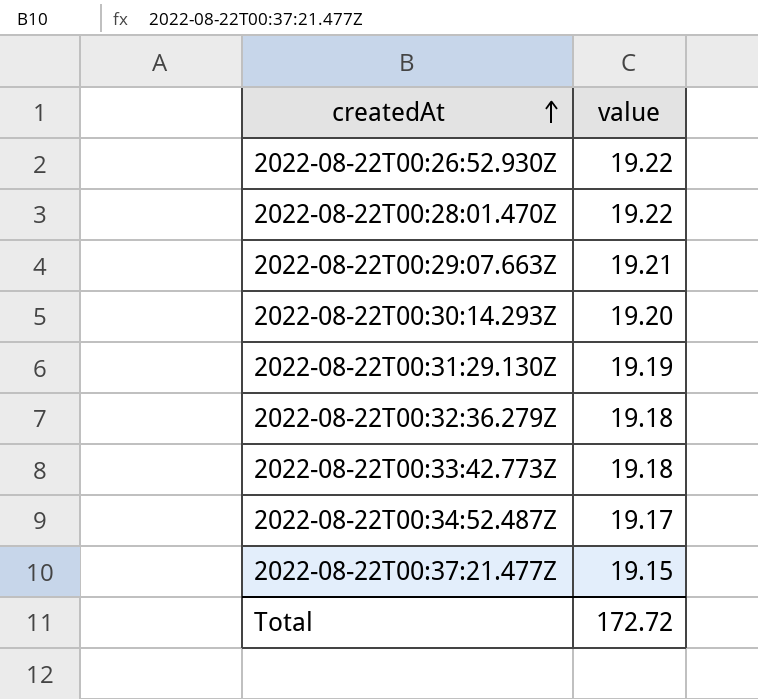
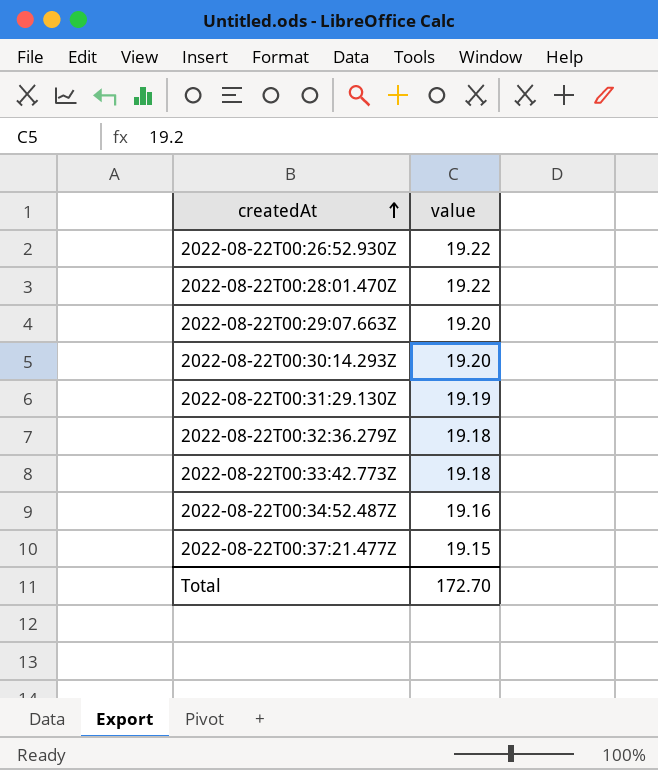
2022-08-22T00:29:07.663Z | value: 19.21 -> 19.20
2022-08-22T00:34:52.487Z | value: 19.17 -> 19.16
Total | value: 172.72 -> 172.70

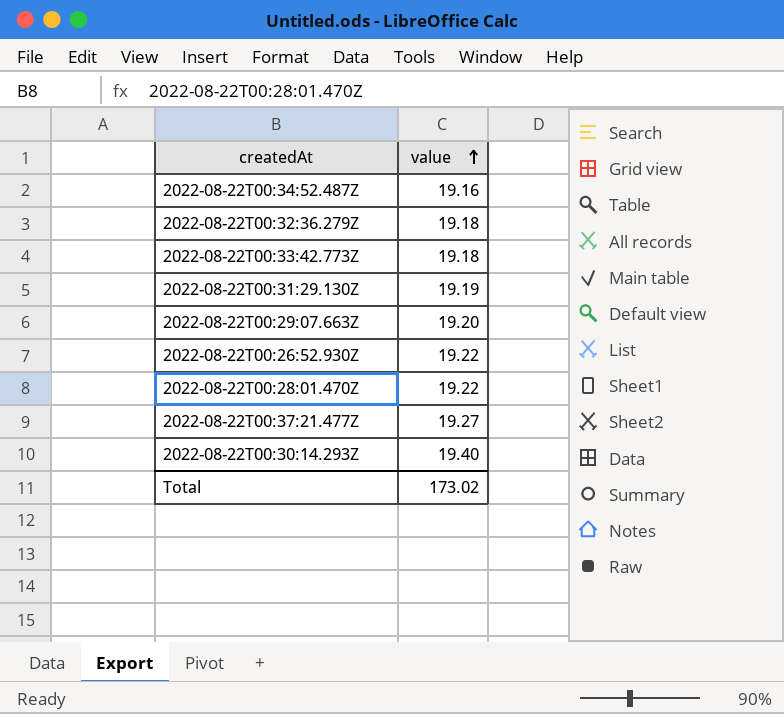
row order: createdAt ascending -> value ascending
2022-08-22T00:37:21.477Z | value: 19.15 -> 19.27
2022-08-22T00:30:14.293Z | value: 19.20 -> 19.40
Total | value: 172.70 -> 173.02

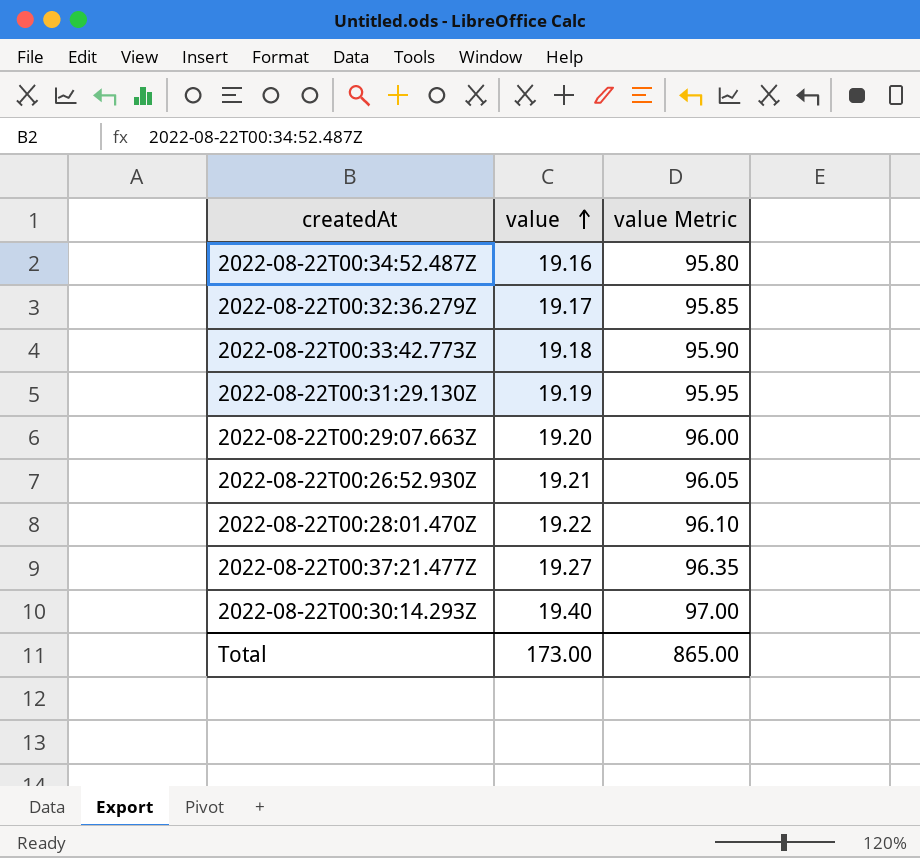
column value Metric | formula: none -> [value] * 5
2022-08-22T00:32:36.279Z | value: 19.18 -> 19.17
2022-08-22T00:26:52.930Z | value: 19.22 -> 19.21
Total | value: 173.02 -> 173.00

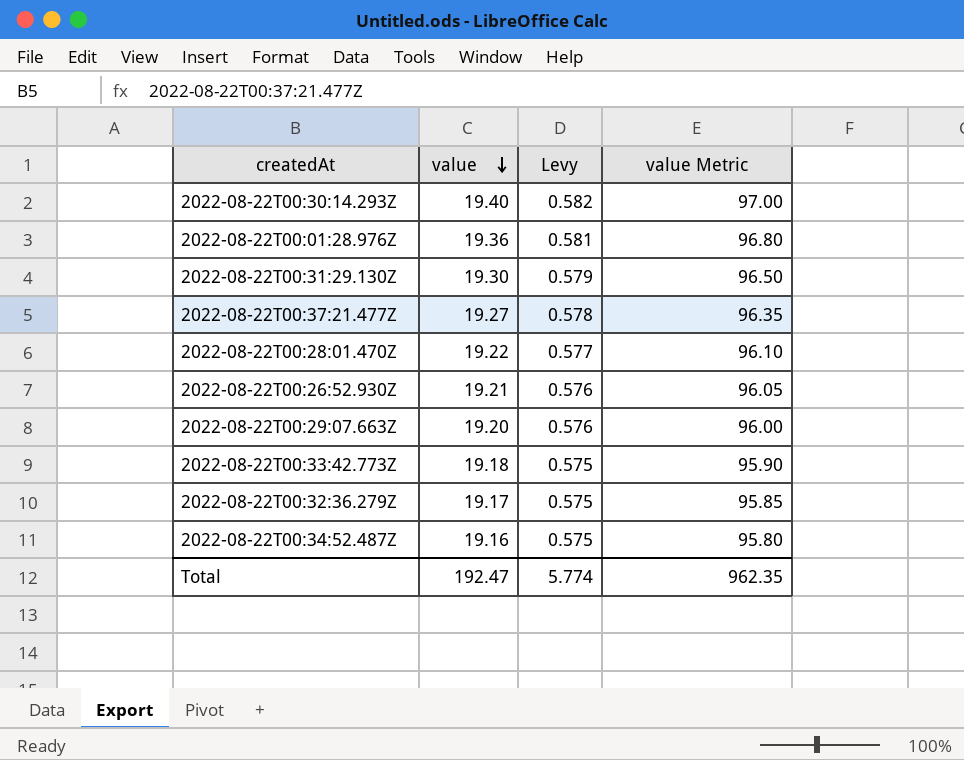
row order: value ascending -> value descending
column Levy | formula: none -> [value] * 0.03
row 2022-08-22T00:01:28.976Z: none -> 19.36 | 0.581 | 96.80
2022-08-22T00:31:29.130Z | value: 19.19 -> 19.30
2022-08-22T00:31:29.130Z | value Metric: 95.95 -> 96.50
Total | value: 173.00 -> 192.47
Total | value Metric: 865.00 -> 962.35

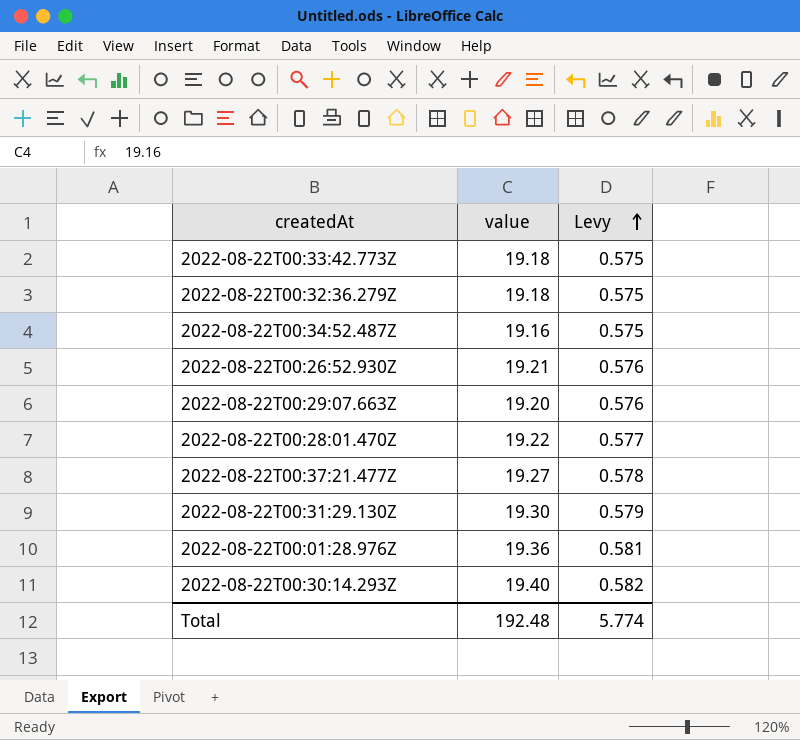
row order: value descending -> Levy ascending
column value Metric | formula: [value] * 5 -> none
2022-08-22T00:32:36.279Z | value: 19.17 -> 19.18
Total | value: 192.47 -> 192.48

